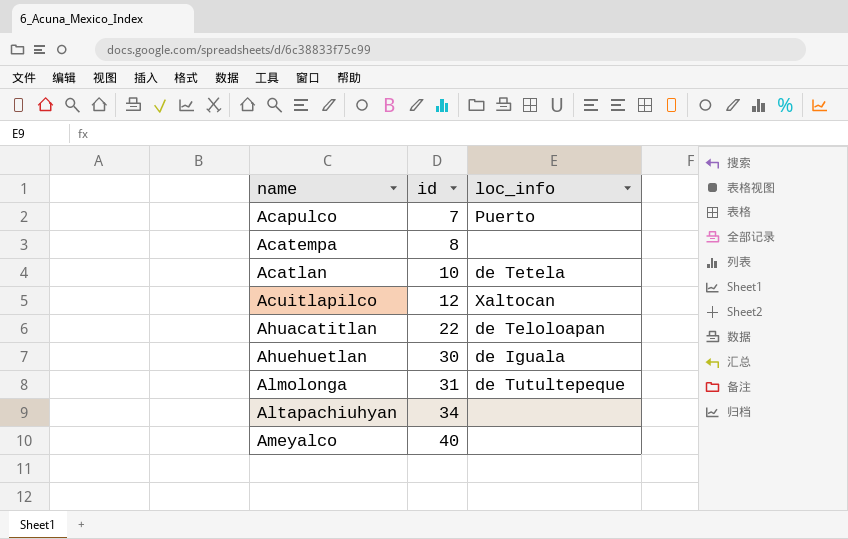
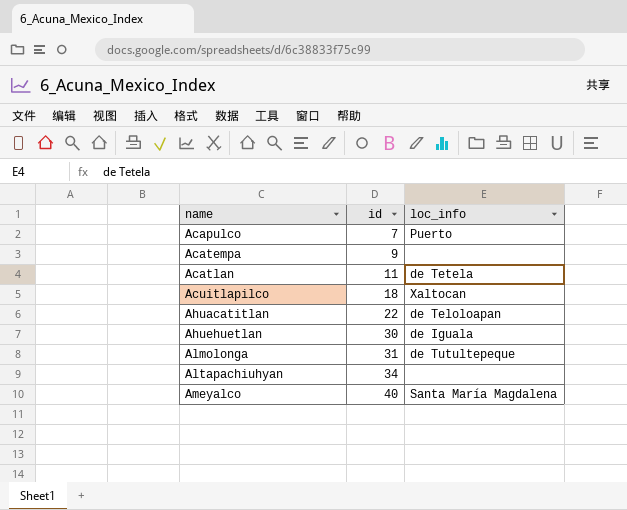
Acatempa | id: 8 -> 9
Acatlan | id: 10 -> 11
Acuitlapilco | id: 12 -> 18
Ameyalco | loc_info: none -> Santa María Magdalena

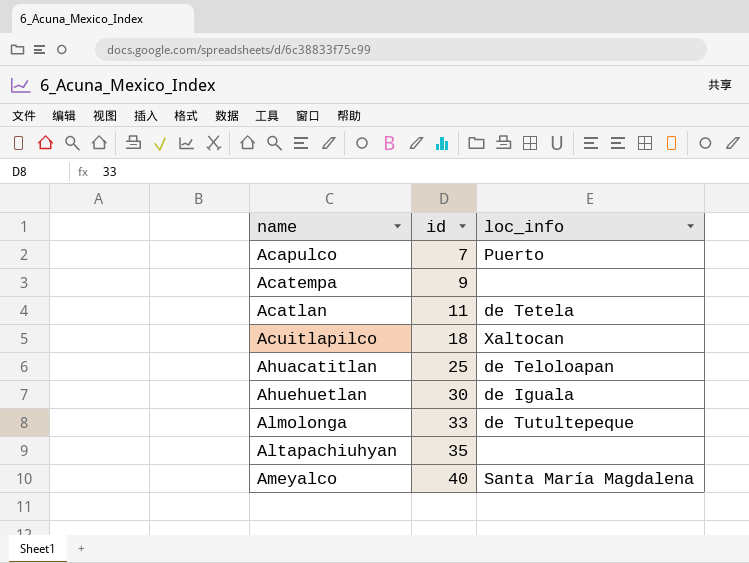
Ahuacatitlan | id: 22 -> 25
Almolonga | id: 31 -> 33
Altapachiuhyan | id: 34 -> 35

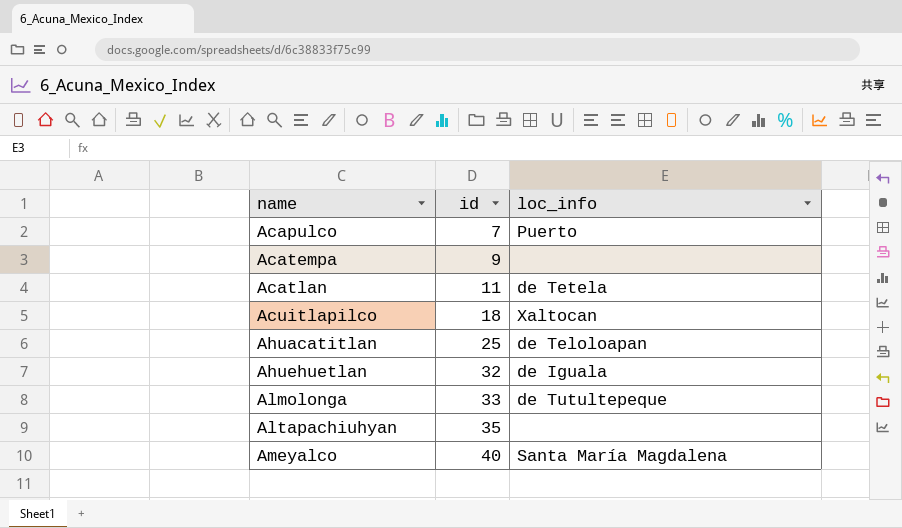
Ahuehuetlan | id: 30 -> 32

